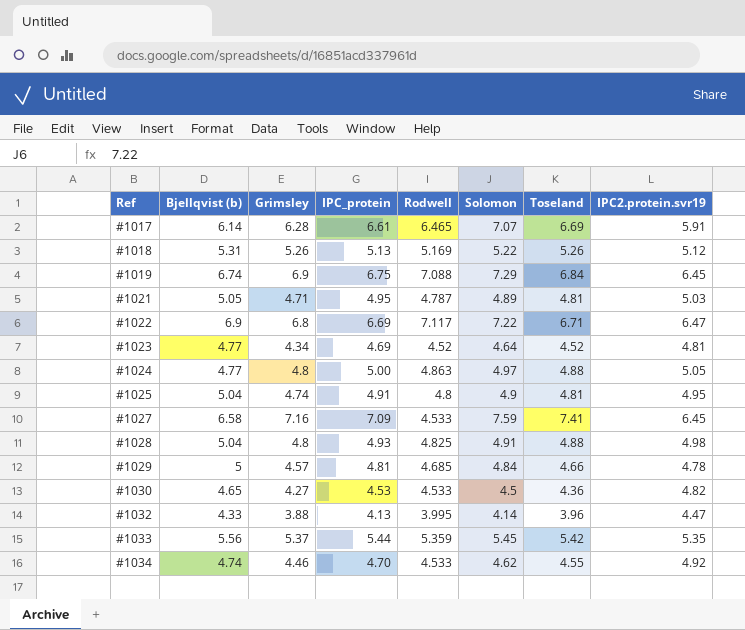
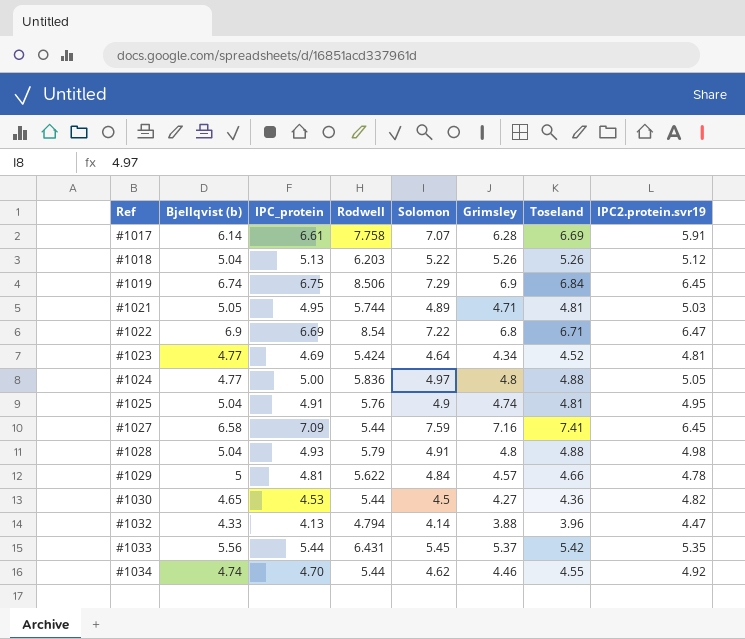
column Grimsley | position: 3 -> 6
#1017 | Rodwell: 6.465 -> 7.758
#1018 | Bjellqvist (b): 5.31 -> 5.04
#1018 | Rodwell: 5.169 -> 6.203
#1019 | Rodwell: 7.088 -> 8.506
#1021 | Rodwell: 4.787 -> 5.744
#1022 | Rodwell: 7.117 -> 8.54
#1023 | Rodwell: 4.52 -> 5.424
#1024 | Rodwell: 4.863 -> 5.836
#1025 | Rodwell: 4.8 -> 5.76
#1027 | Rodwell: 4.533 -> 5.44
#1028 | Rodwell: 4.825 -> 5.79
#1029 | Rodwell: 4.685 -> 5.622
#1030 | Rodwell: 4.533 -> 5.44
#1032 | Rodwell: 3.995 -> 4.794
#1033 | Rodwell: 5.359 -> 6.431
#1034 | Rodwell: 4.533 -> 5.44

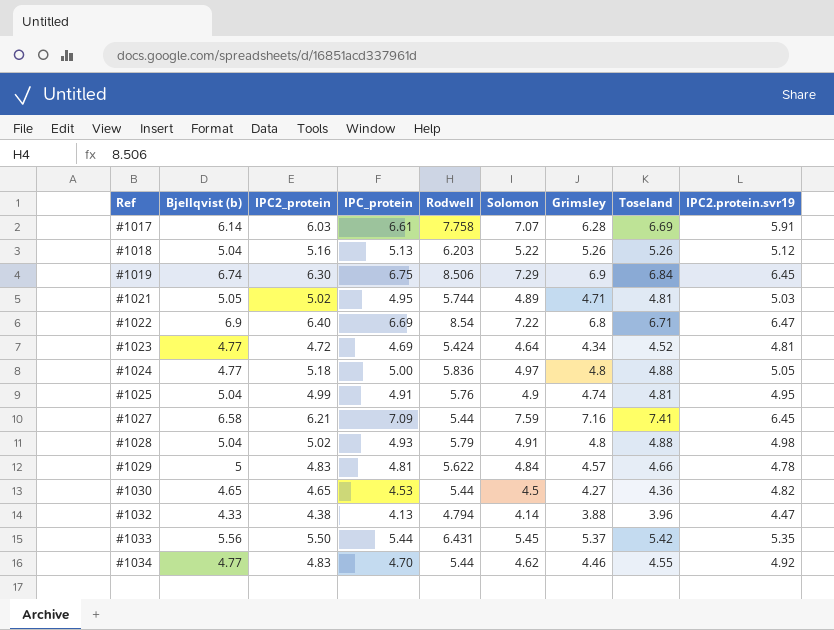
column IPC2_protein | position: none -> 3
#1034 | Bjellqvist (b): 4.74 -> 4.77

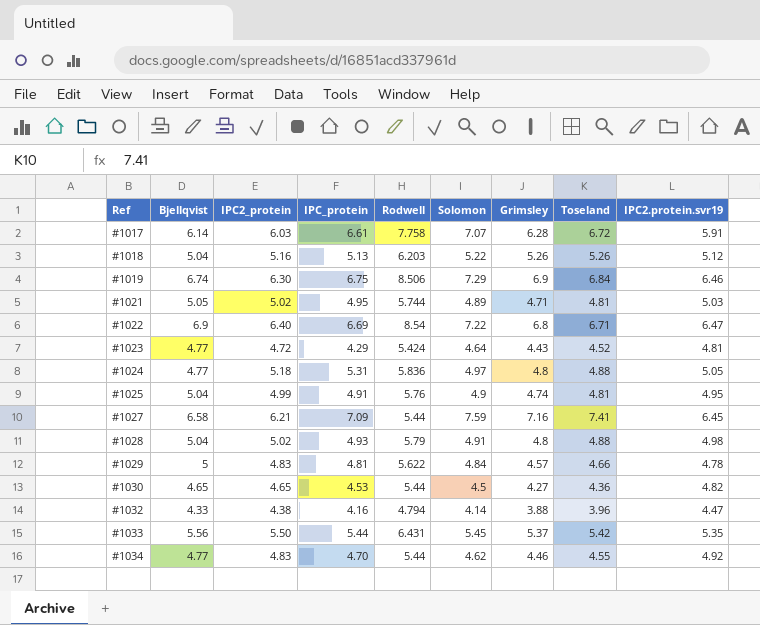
column name: Bjellqvist (b) -> Bjellqvist
#1017 | Toseland: 6.69 -> 6.72
#1019 | IPC2.protein.svr19: 6.45 -> 6.46
#1023 | IPC_protein: 4.69 -> 4.29
#1023 | Grimsley: 4.34 -> 4.43
#1024 | IPC_protein: 5.00 -> 5.31
#1032 | IPC_protein: 4.13 -> 4.16

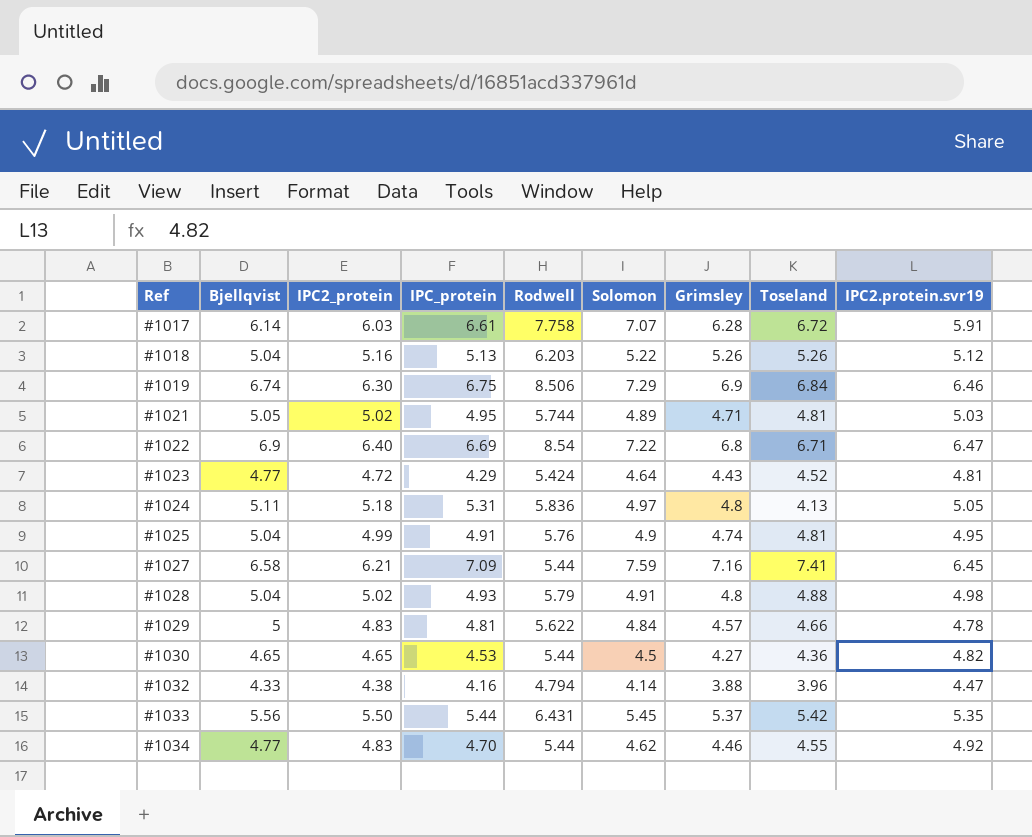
#1024 | Bjellqvist: 4.77 -> 5.11
#1024 | Toseland: 4.88 -> 4.13

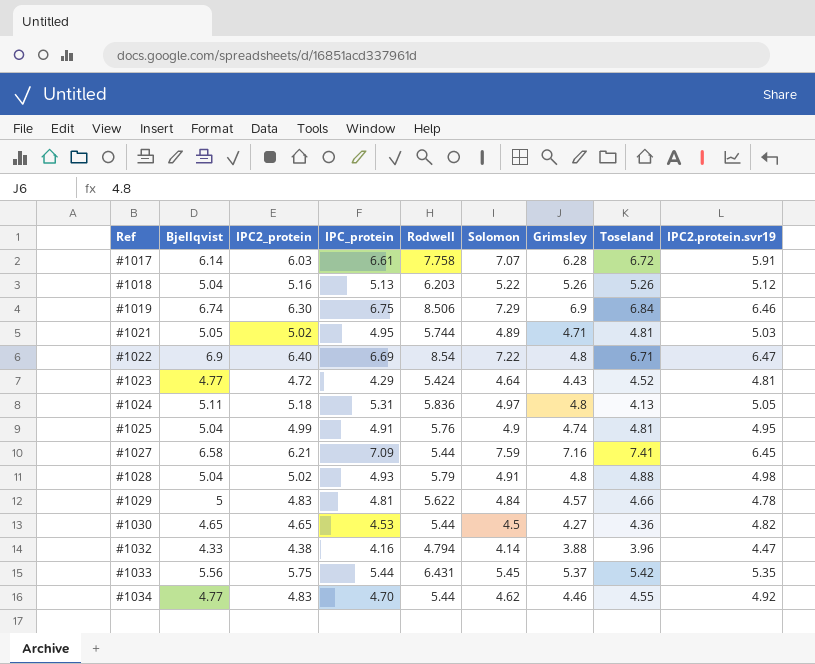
#1022 | Grimsley: 6.8 -> 4.8
#1033 | IPC2_protein: 5.50 -> 5.75

